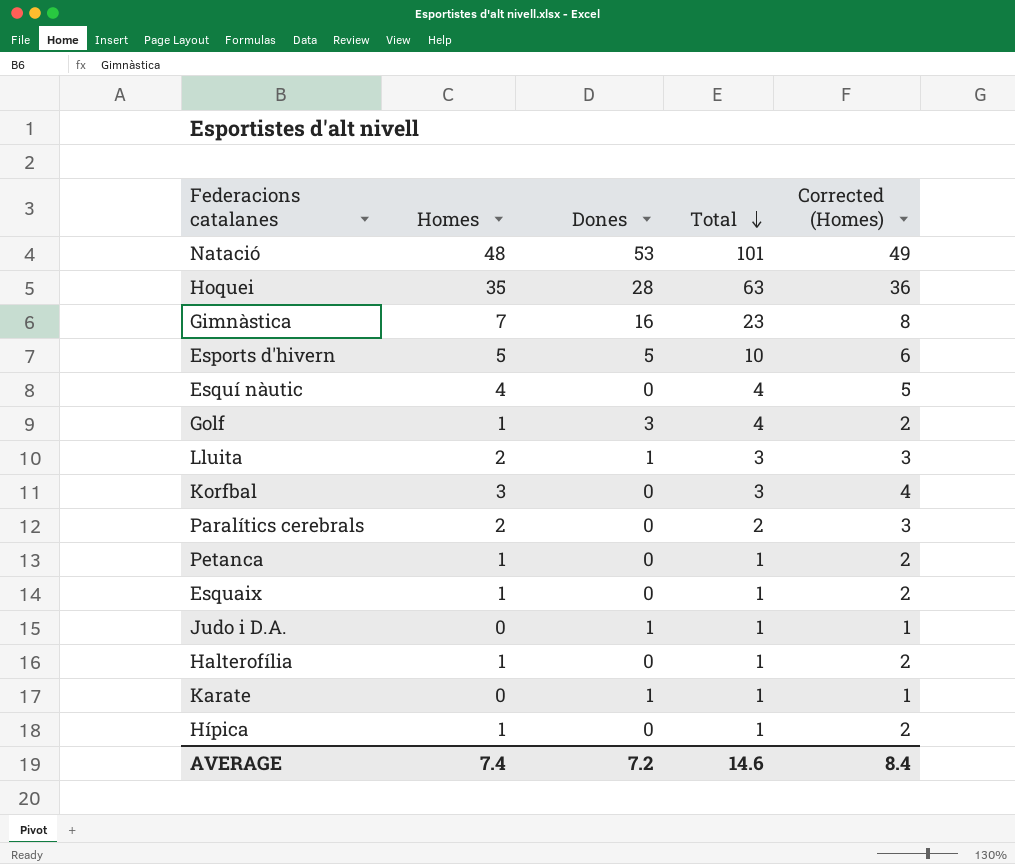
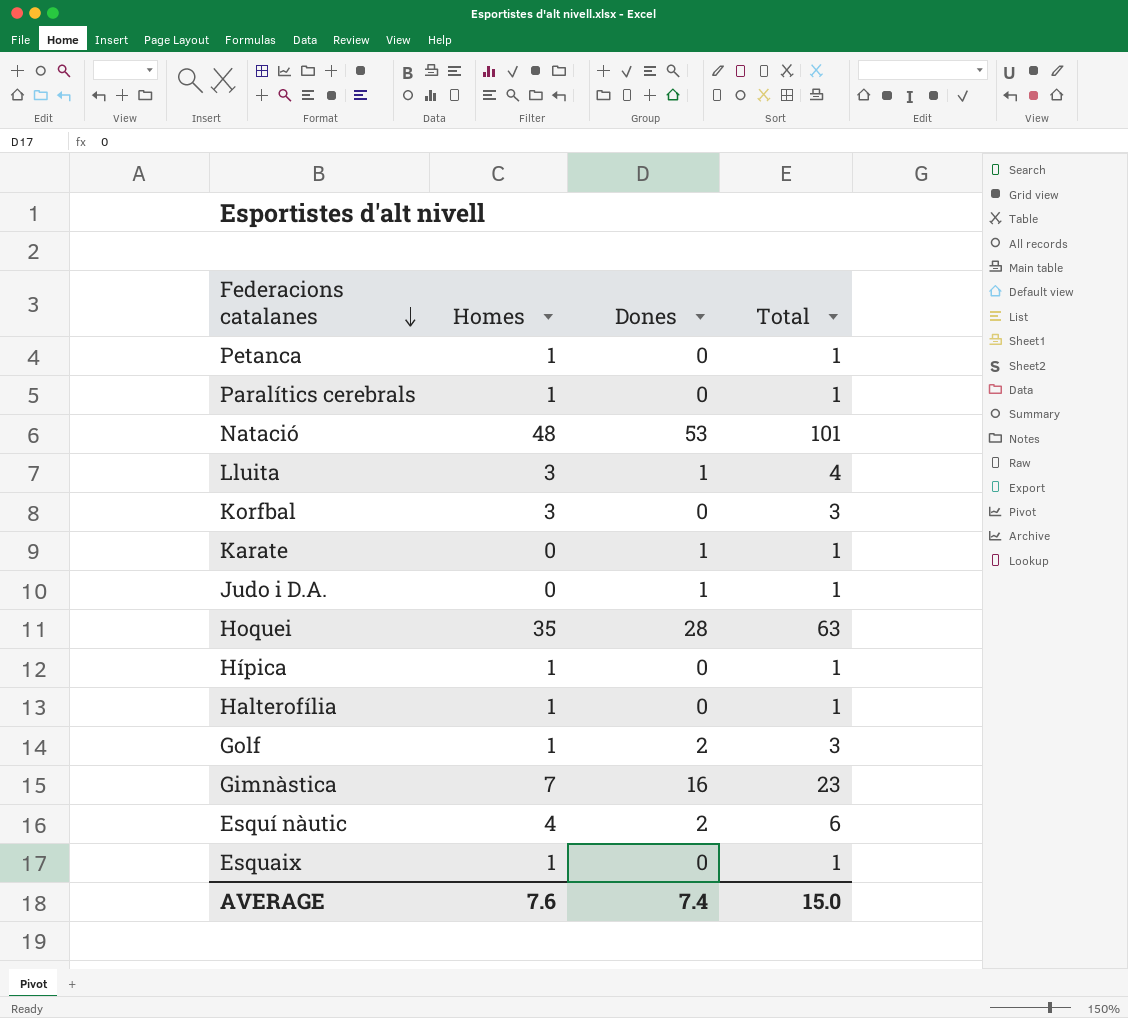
row order: Total descending -> Federacions catalanes descending
column Corrected (Homes) | formula: [Homes] + 1 -> none
row Esports d'hivern: 5 | 5 | 10 | 6 -> none
Paralítics cerebrals | Homes: 2 -> 1
Paralítics cerebrals | Total: 2 -> 1
Lluita | Homes: 2 -> 3
Lluita | Total: 3 -> 4
Golf | Dones: 3 -> 2
Golf | Total: 4 -> 3
Esquí nàutic | Dones: 0 -> 2
Esquí nàutic | Total: 4 -> 6
AVERAGE | Homes: 7.4 -> 7.6
AVERAGE | Dones: 7.2 -> 7.4
AVERAGE | Total: 14.6 -> 15.0

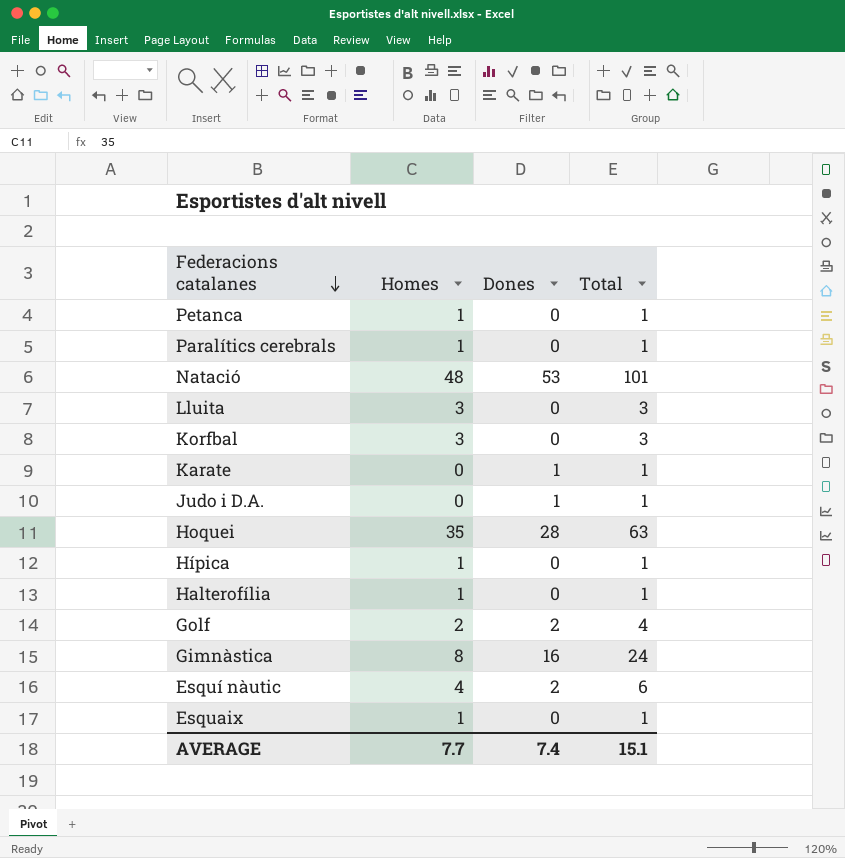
Lluita | Dones: 1 -> 0
Lluita | Total: 4 -> 3
Golf | Homes: 1 -> 2
Golf | Total: 3 -> 4
Gimnàstica | Homes: 7 -> 8
Gimnàstica | Total: 23 -> 24
AVERAGE | Homes: 7.6 -> 7.7
AVERAGE | Total: 15.0 -> 15.1

